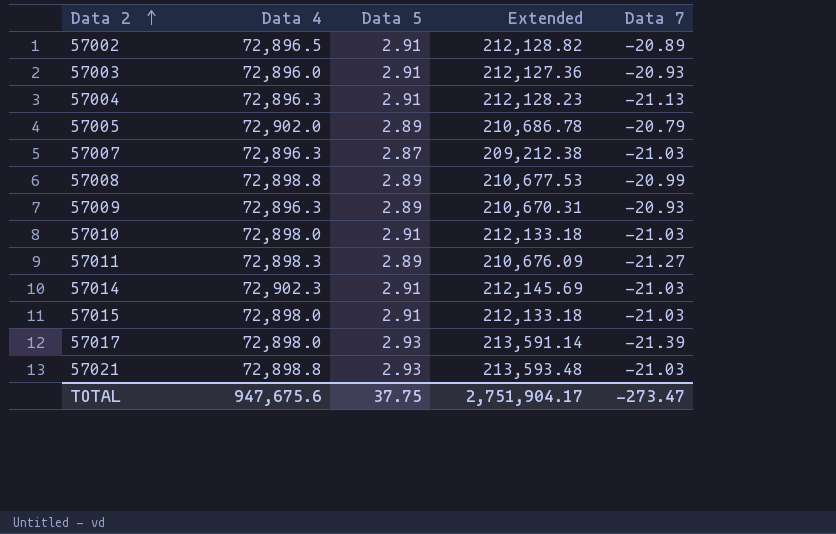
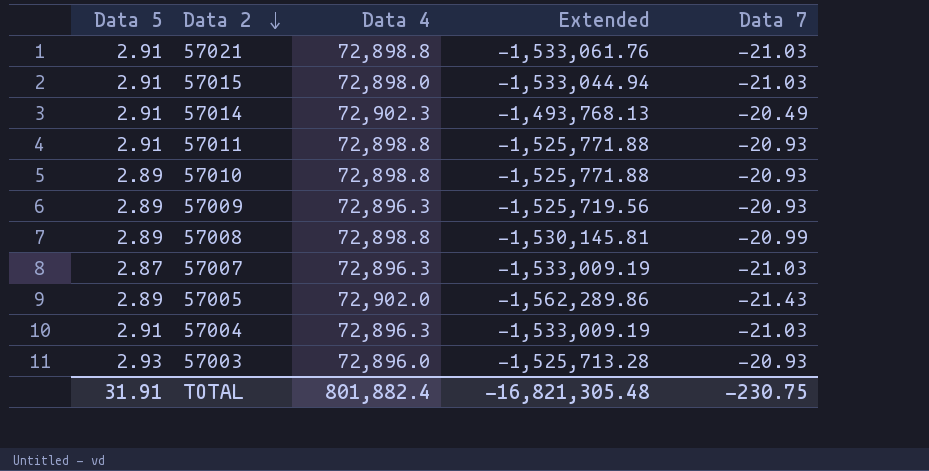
row order: Data 2 ascending -> Data 2 descending
column Data 5 | position: 3 -> 1
column Extended | formula: [Data 4] * [Data 5] -> [Data 4] * [Data 7]
row 57002: 72,896.5 | 2.91 | 212,128.82 | -20.89 -> none
row 57017: 72,898.0 | 2.93 | 213,591.14 | -21.39 -> none
57021 | Data 5: 2.93 -> 2.91
57014 | Data 7: -21.03 -> -20.49
57011 | Data 5: 2.89 -> 2.91
57011 | Data 4: 72,898.3 -> 72,898.8
57011 | Data 7: -21.27 -> -20.93
57010 | Data 5: 2.91 -> 2.89
57010 | Data 4: 72,898.0 -> 72,898.8
57010 | Data 7: -21.03 -> -20.93
57005 | Data 7: -20.79 -> -21.43
57004 | Data 7: -21.13 -> -21.03
57003 | Data 5: 2.91 -> 2.93
TOTAL | Data 5: 37.75 -> 31.91
TOTAL | Data 4: 947,675.6 -> 801,882.4
TOTAL | Extended: 2,751,904.17 -> -16,821,305.48
TOTAL | Data 7: -273.47 -> -230.75

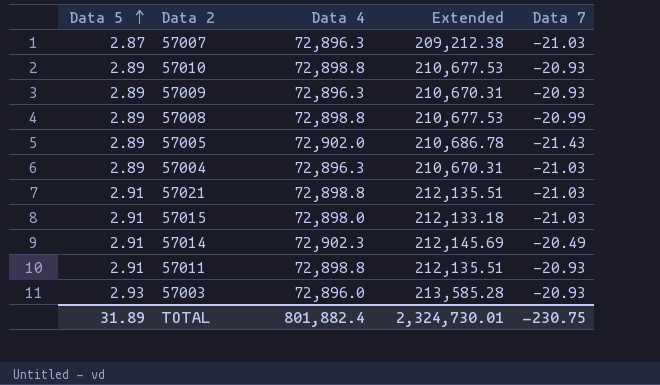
row order: Data 2 descending -> Data 5 ascending
column Extended | formula: [Data 4] * [Data 7] -> [Data 5] * [Data 4]
57004 | Data 5: 2.91 -> 2.89
TOTAL | Data 5: 31.91 -> 31.89
TOTAL | Extended: -16,821,305.48 -> 2,324,730.01

